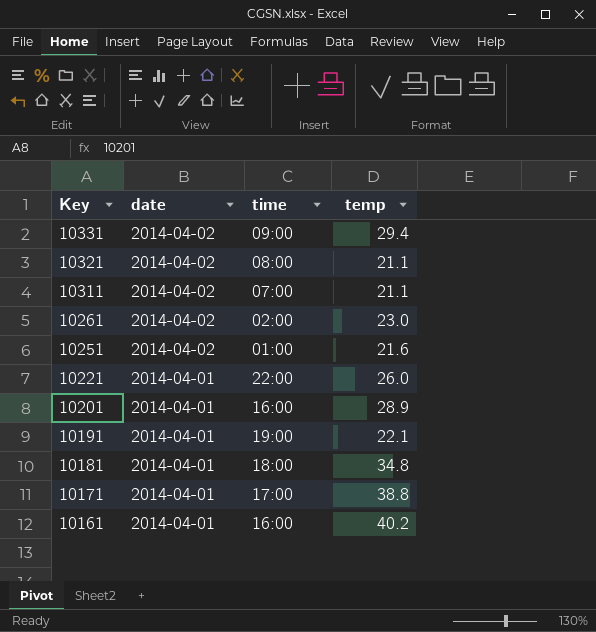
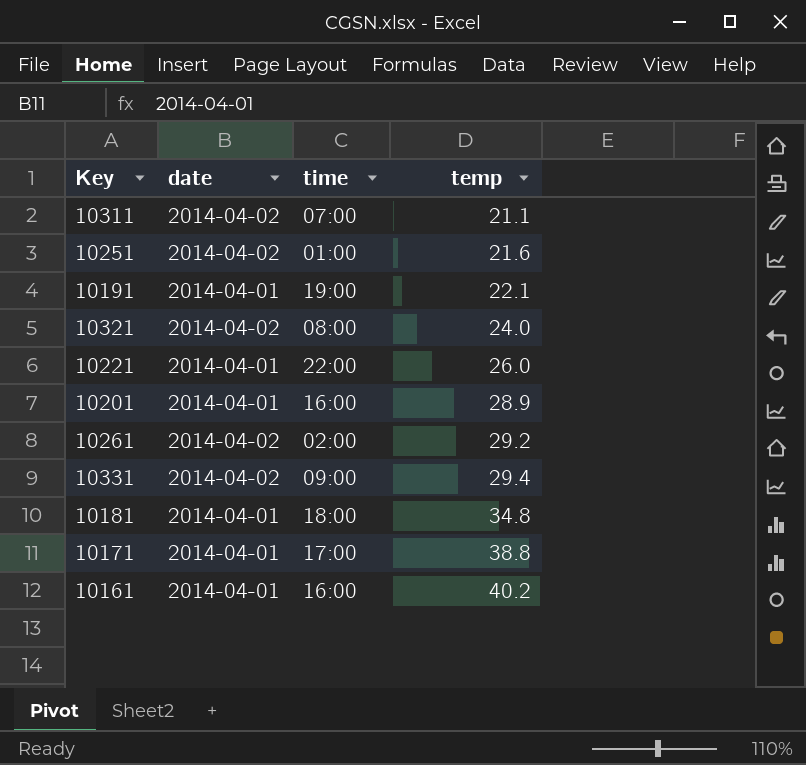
row order: Key descending -> temp ascending
10321 | temp: 21.1 -> 24.0
10261 | temp: 23.0 -> 29.2

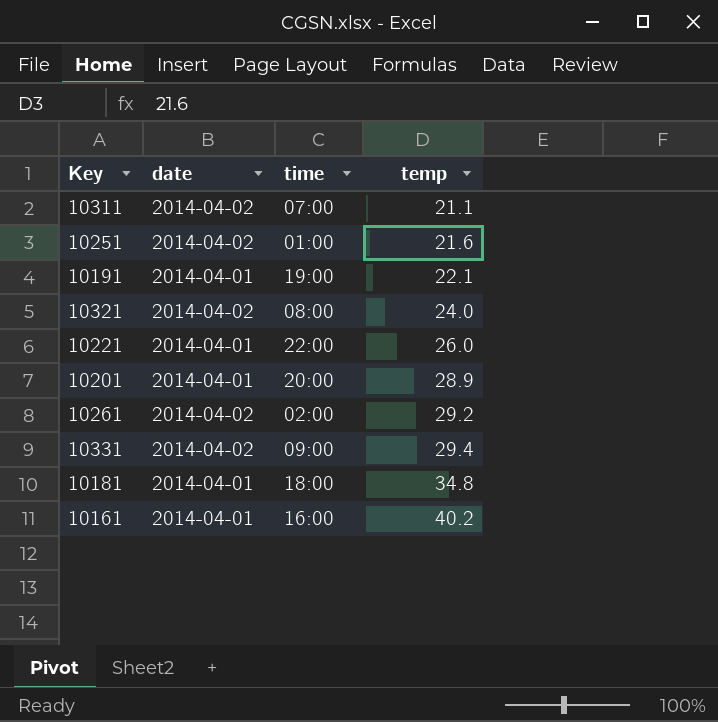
row 10171: 2014-04-01 | 17:00 | 38.8 -> none
10201 | time: 16:00 -> 20:00

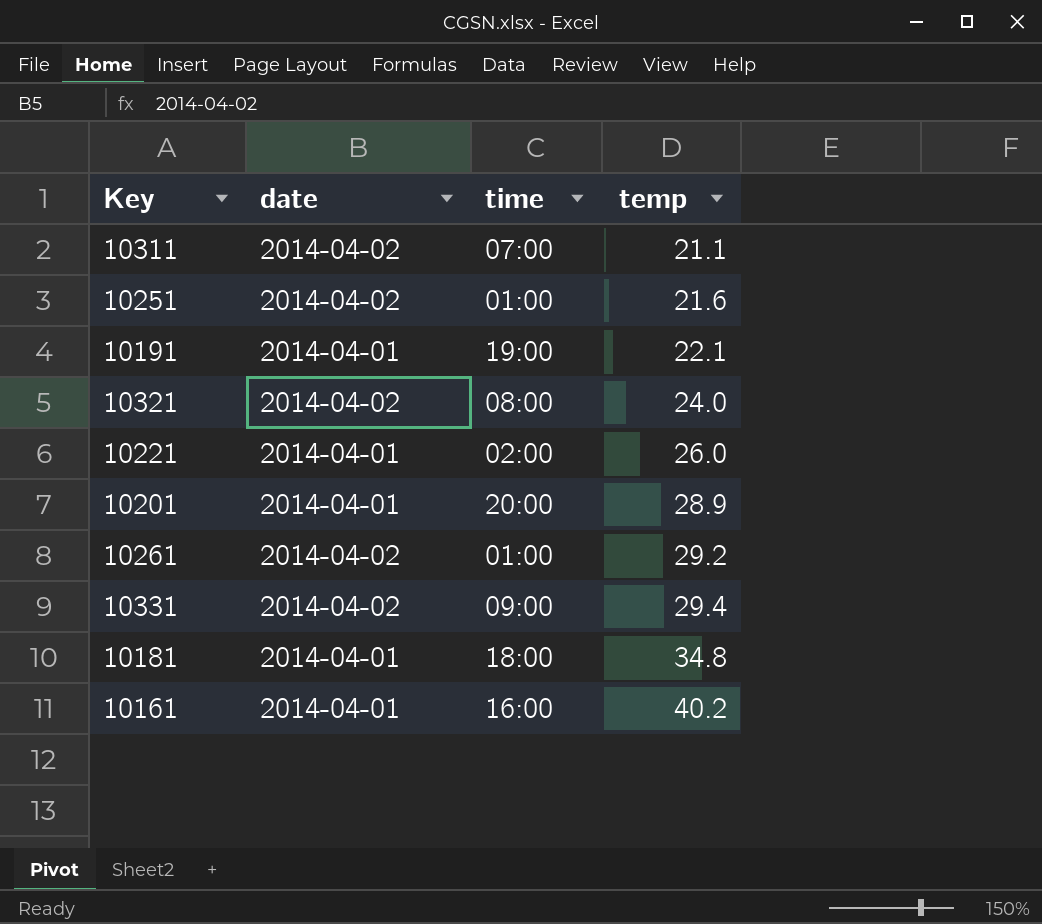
10221 | time: 22:00 -> 02:00
10261 | time: 02:00 -> 01:00

